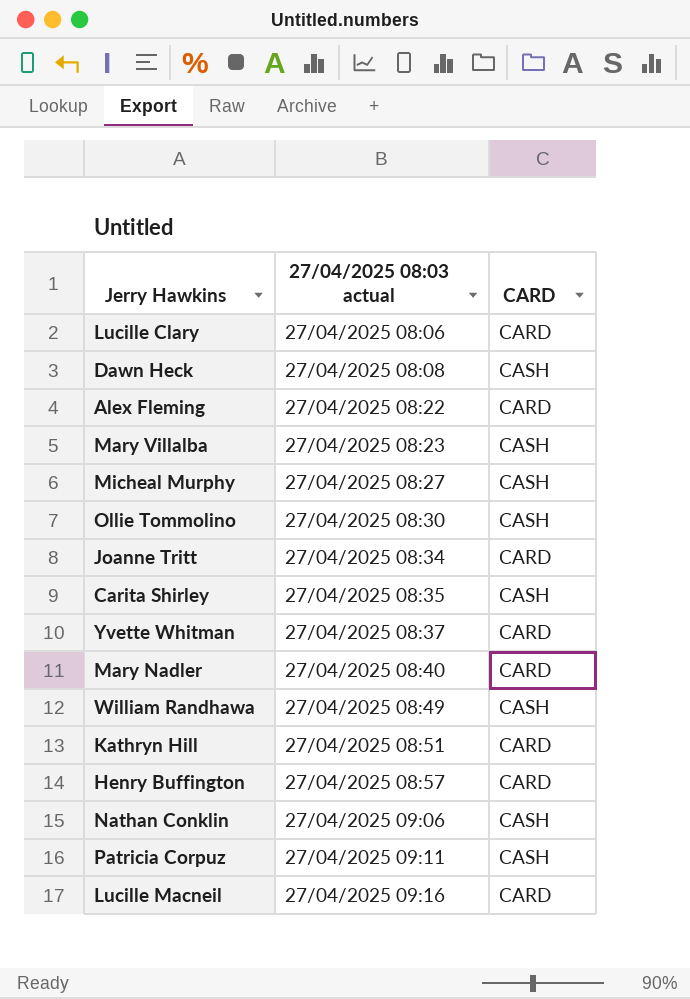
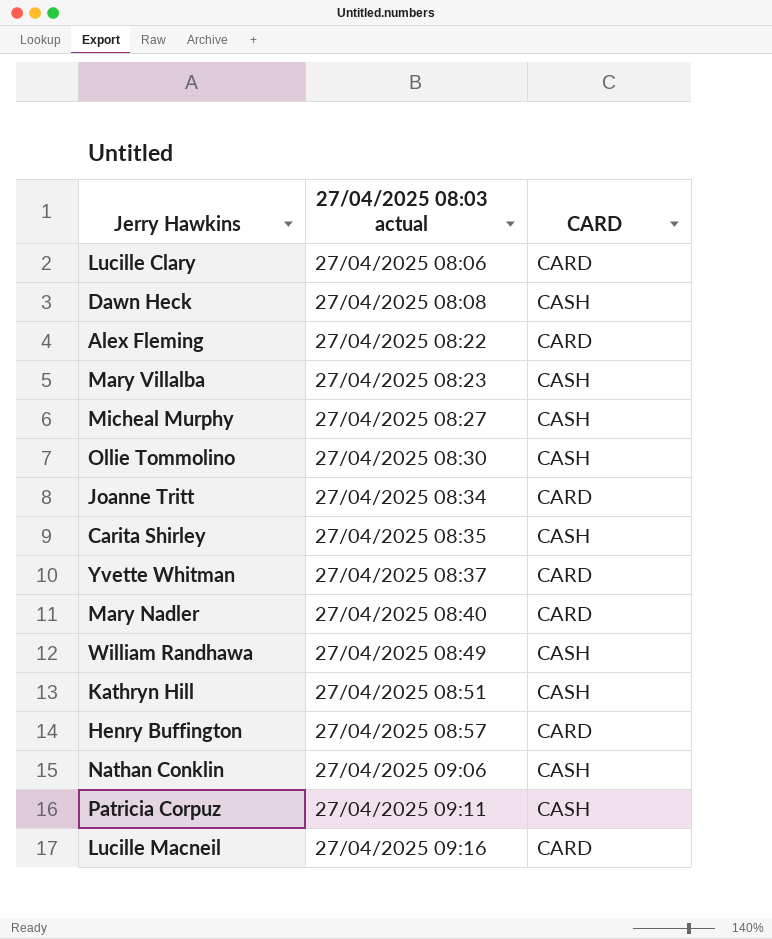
Kathryn Hill | CARD: CARD -> CASH

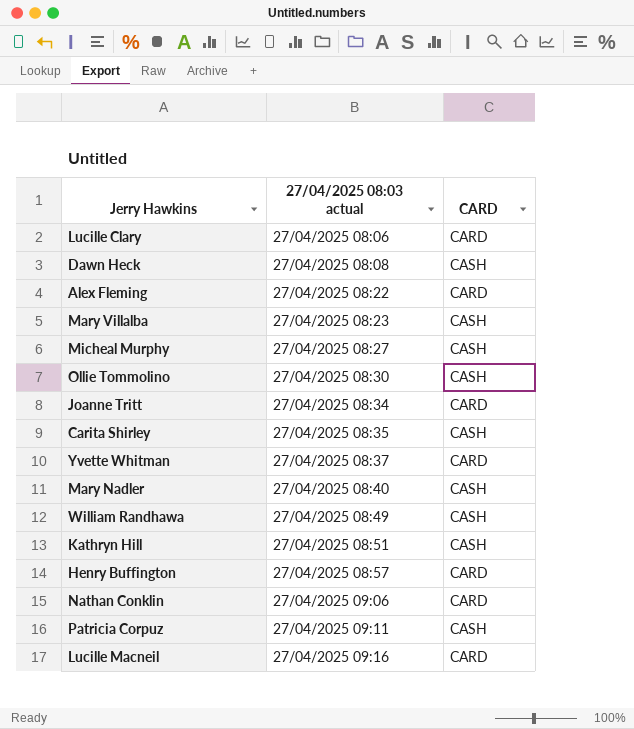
Mary Nadler | CARD: CARD -> CASH
Nathan Conklin | CARD: CASH -> CARD

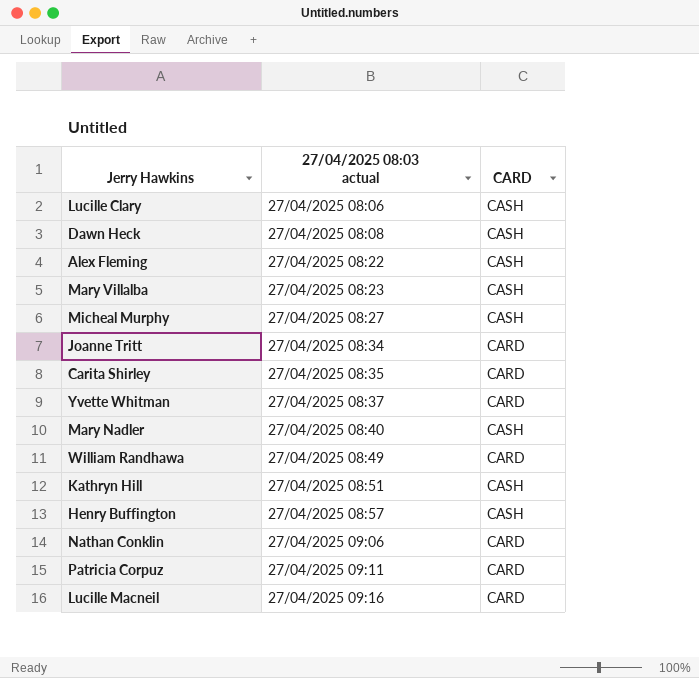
row Ollie Tommolino: 27/04/2025 08:30 | CASH -> none
Lucille Clary | CARD: CARD -> CASH
Alex Fleming | CARD: CARD -> CASH
Carita Shirley | CARD: CASH -> CARD
William Randhawa | CARD: CASH -> CARD
Henry Buffington | CARD: CARD -> CASH
Patricia Corpuz | CARD: CASH -> CARD

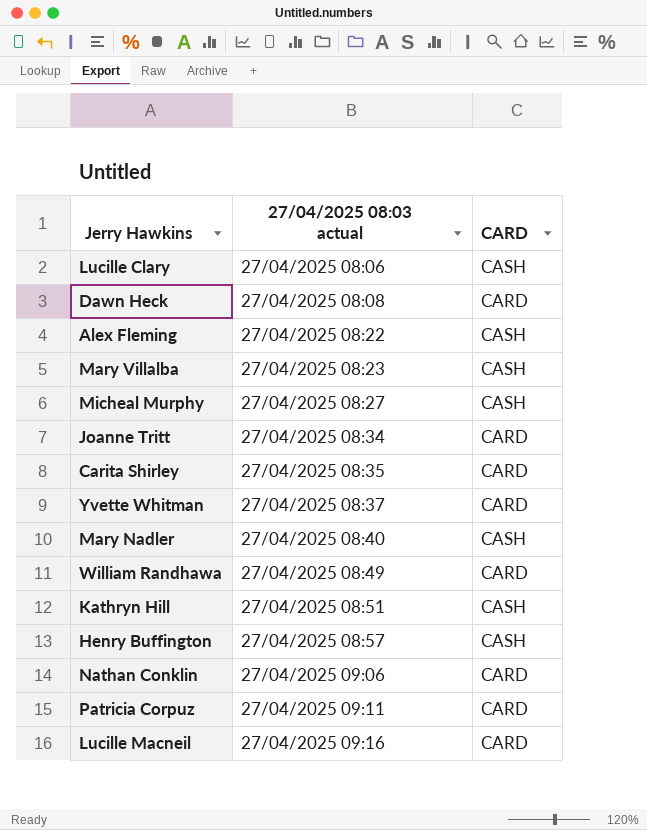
Dawn Heck | CARD: CASH -> CARD

